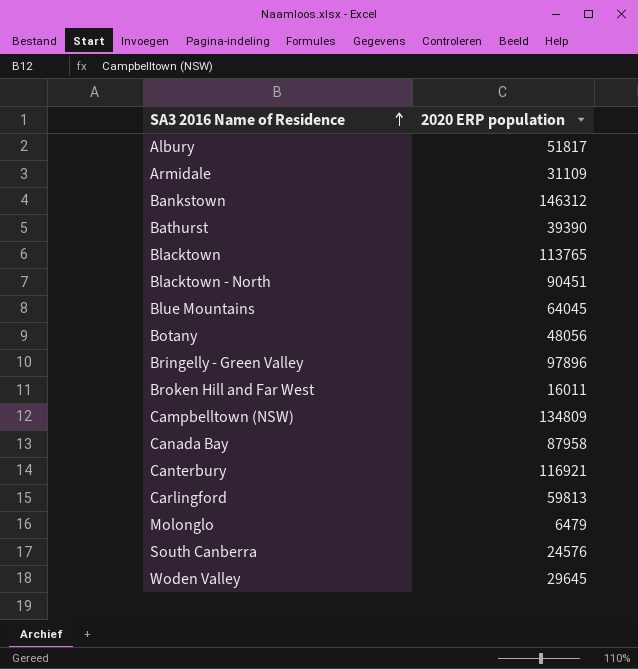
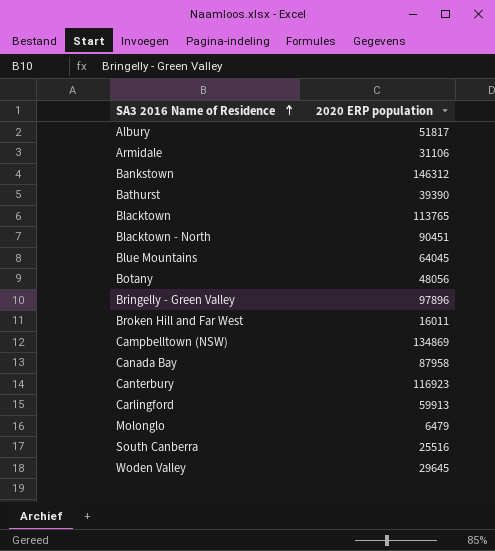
Armidale | 2020 ERP population: 31109 -> 31106
Campbelltown (NSW) | 2020 ERP population: 134809 -> 134869
Canterbury | 2020 ERP population: 116921 -> 116923
Carlingford | 2020 ERP population: 59813 -> 59913
South Canberra | 2020 ERP population: 24576 -> 25516

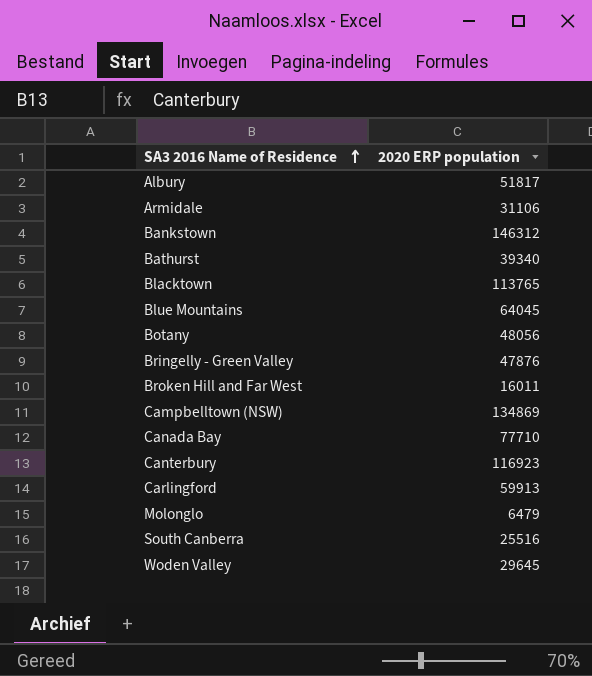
row Blacktown - North: 90451 -> none
Bathurst | 2020 ERP population: 39390 -> 39340
Bringelly - Green Valley | 2020 ERP population: 97896 -> 47876
Canada Bay | 2020 ERP population: 87958 -> 77710

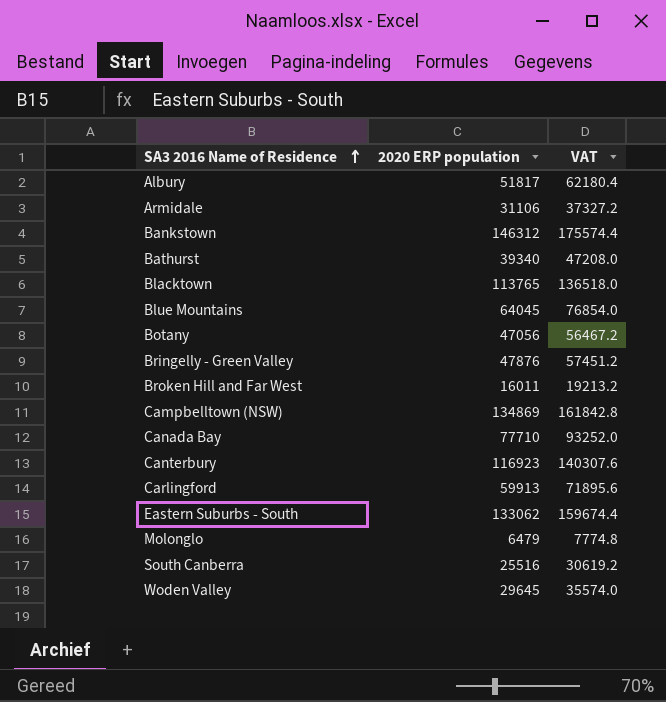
column VAT | formula: none -> [2020 ERP population] * 1.2
Botany | 2020 ERP population: 48056 -> 47056
row Eastern Suburbs - South: none -> 133062 | 159674.4

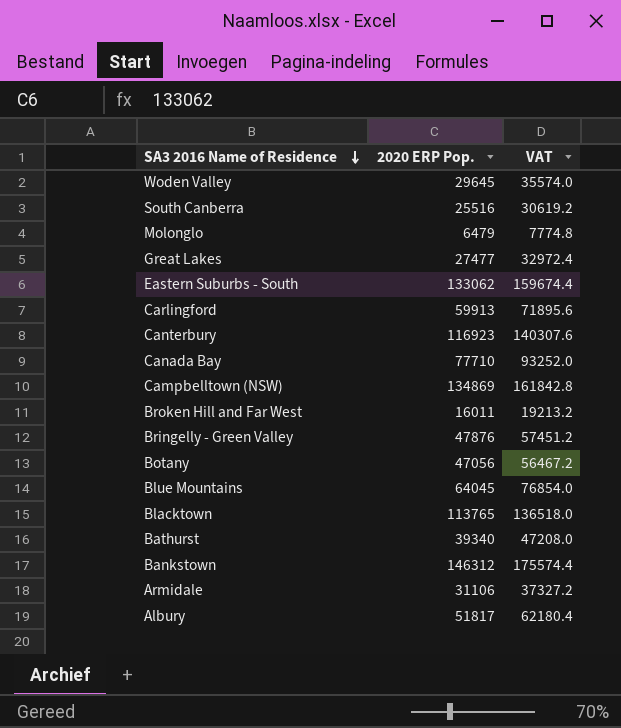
row order: SA3 2016 Name of Residence ascending -> SA3 2016 Name of Residence descending
column name: 2020 ERP population -> 2020 ERP Pop.
row Great Lakes: none -> 27477 | 32972.4

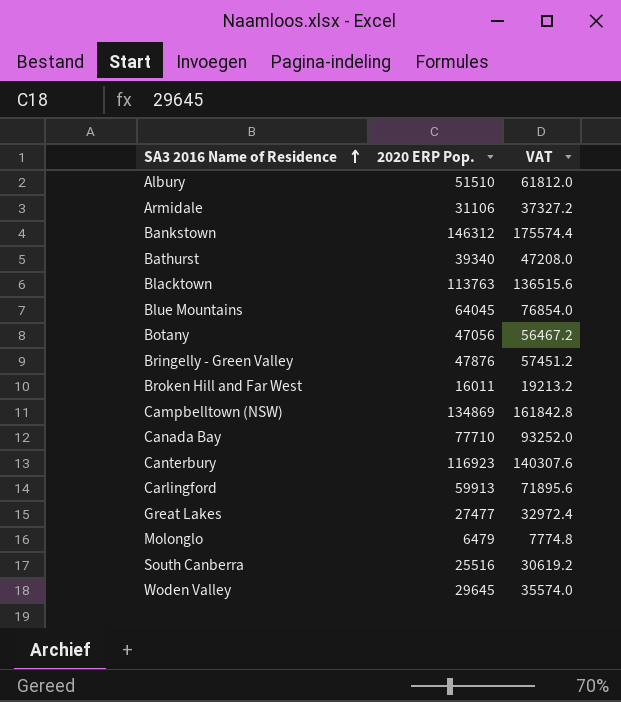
row order: SA3 2016 Name of Residence descending -> SA3 2016 Name of Residence ascending
row Eastern Suburbs - South: 133062 | 159674.4 -> none
Albury | 2020 ERP Pop.: 51817 -> 51510
Albury | VAT: 62180.4 -> 61812.0
Blacktown | 2020 ERP Pop.: 113765 -> 113763
Blacktown | VAT: 136518.0 -> 136515.6

